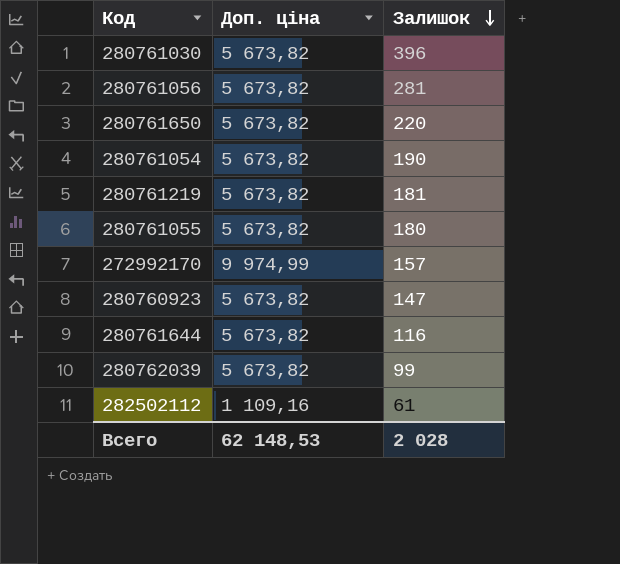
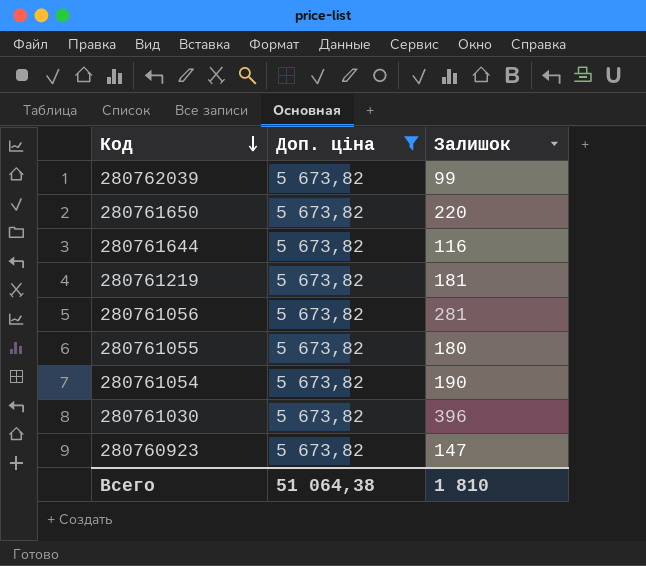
filter: none -> Доп. ціна = 5 673,82
row order: Залишок descending -> Код descending
Всего | Доп. ціна: 62 148,53 -> 51 064,38
Всего | Залишок: 2 028 -> 1 810

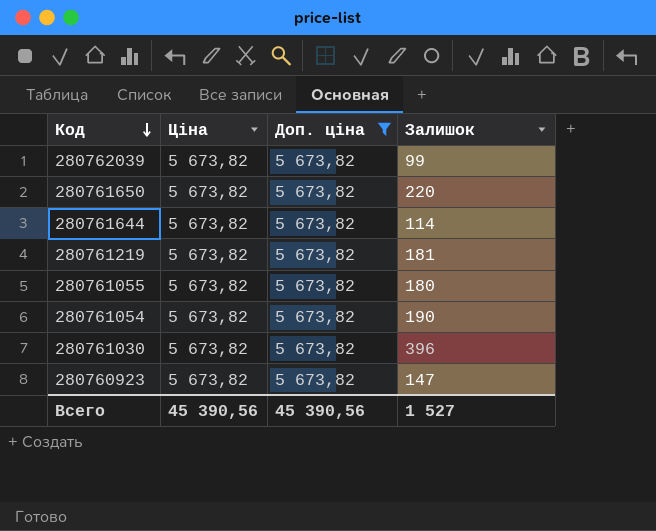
column Ціна | position: none -> 2
row 280761056: 5 673,82 | 281 -> none
280761644 | Залишок: 116 -> 114
Всего | Доп. ціна: 51 064,38 -> 45 390,56
Всего | Залишок: 1 810 -> 1 527

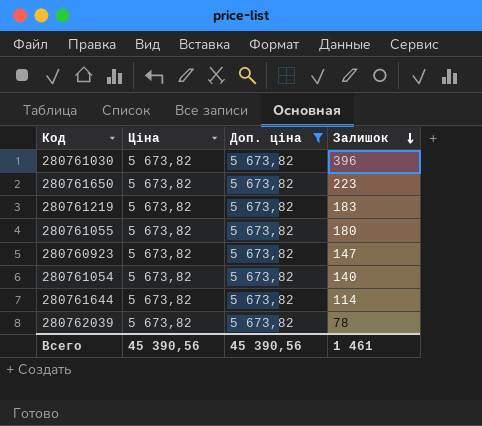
row order: Код descending -> Залишок descending
280761650 | Залишок: 220 -> 223
280761219 | Залишок: 181 -> 183
280761054 | Залишок: 190 -> 140
280762039 | Залишок: 99 -> 78
Всего | Залишок: 1 527 -> 1 461

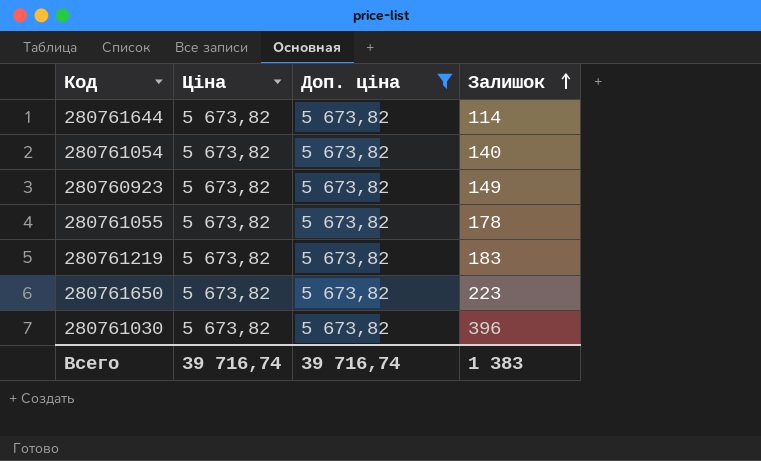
row order: Залишок descending -> Залишок ascending
row 280762039: 5 673,82 | 5 673,82 | 78 -> none
280760923 | Залишок: 147 -> 149
280761055 | Залишок: 180 -> 178
Всего | Ціна: 45 390,56 -> 39 716,74
Всего | Доп. ціна: 45 390,56 -> 39 716,74
Всего | Залишок: 1 461 -> 1 383

